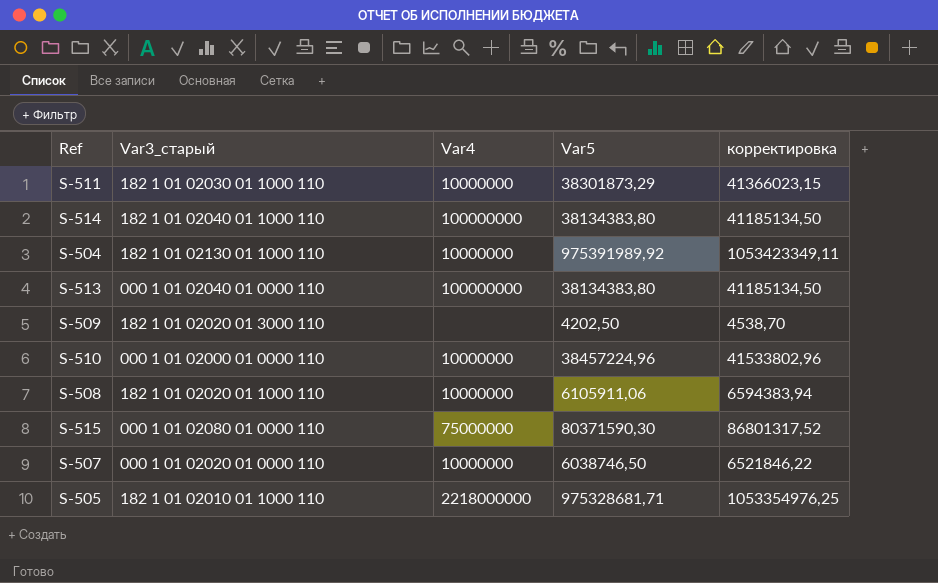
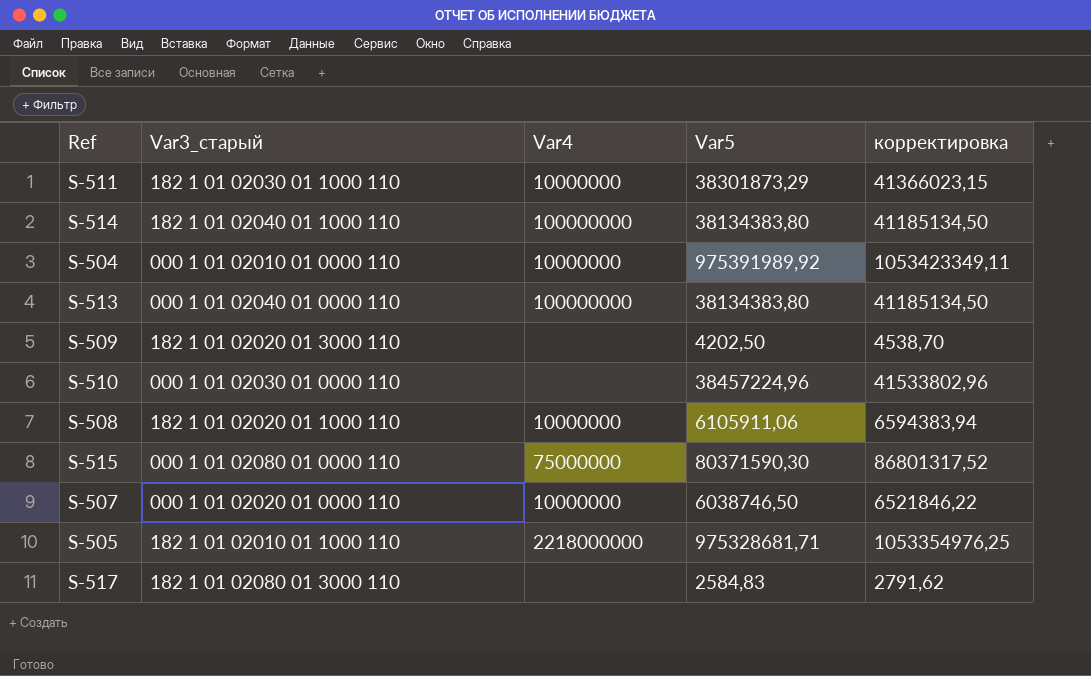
S-504 | Var3_старый: 182 1 01 02130 01 1000 110 -> 000 1 01 02010 01 0000 110
S-510 | Var3_старый: 000 1 01 02000 01 0000 110 -> 000 1 01 02030 01 0000 110
S-510 | Var4: 10000000 -> none
row S-517: none -> 182 1 01 02080 01 3000 110 | none | 2584,83 | 2791,62

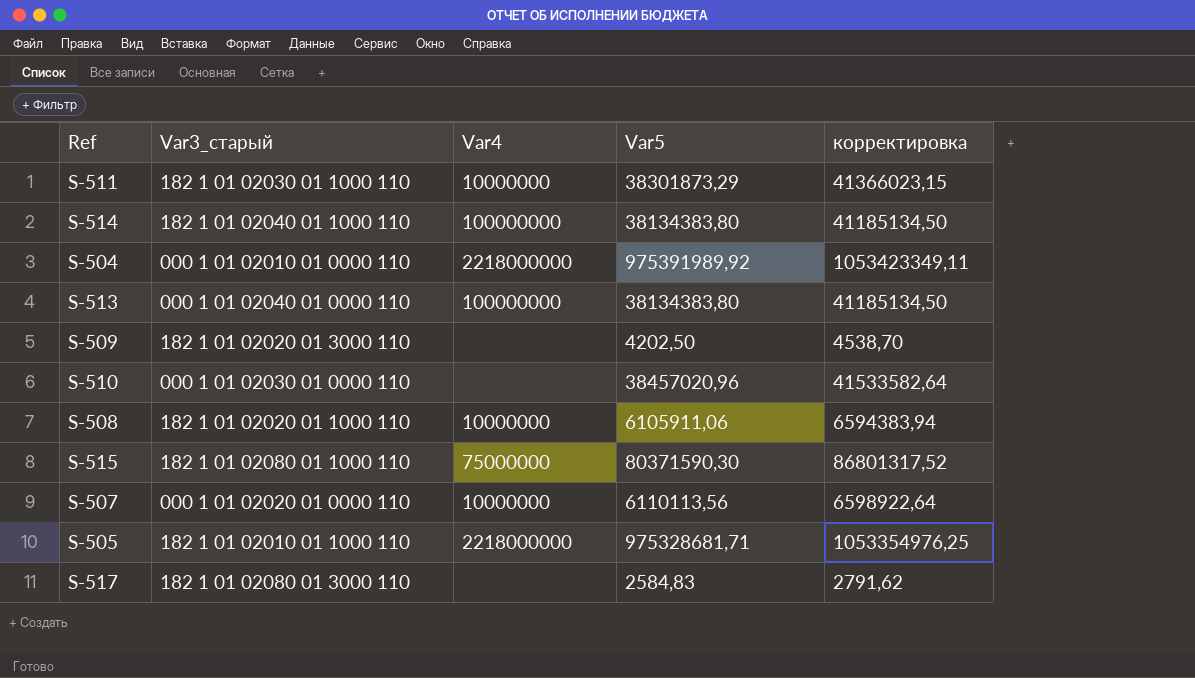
S-504 | Var4: 10000000 -> 2218000000
S-510 | Var5: 38457224,96 -> 38457020,96
S-510 | корректировка: 41533802,96 -> 41533582,64
S-515 | Var3_старый: 000 1 01 02080 01 0000 110 -> 182 1 01 02080 01 1000 110
S-507 | Var5: 6038746,50 -> 6110113,56
S-507 | корректировка: 6521846,22 -> 6598922,64

